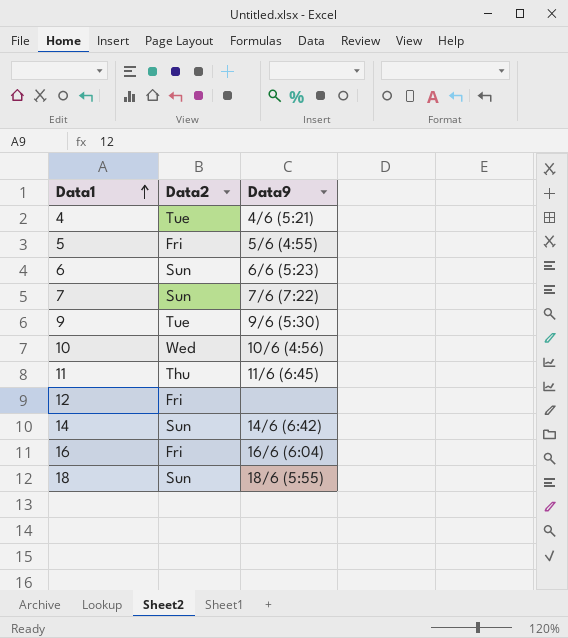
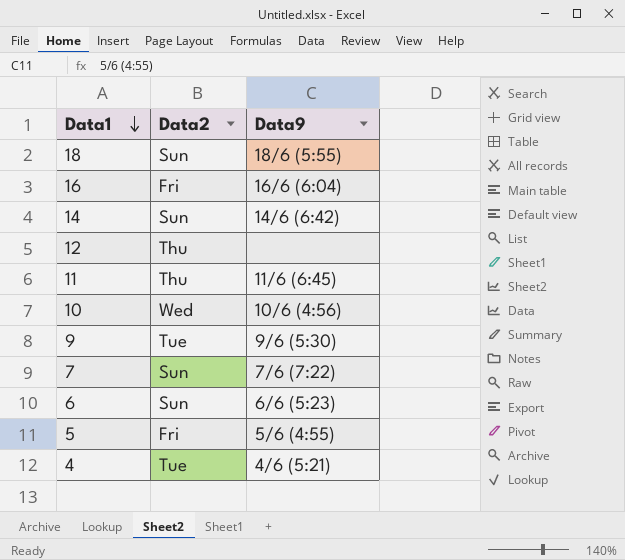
row order: Data1 ascending -> Data1 descending
12 | Data2: Fri -> Thu

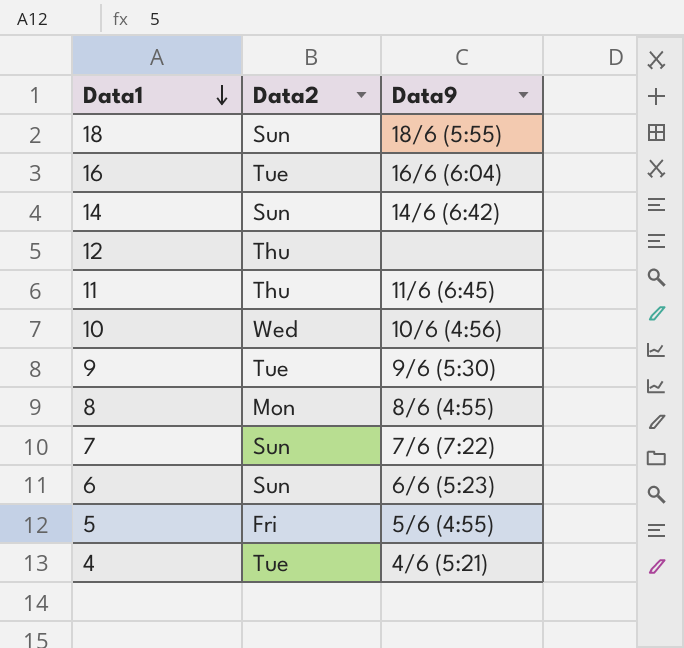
16 | Data2: Fri -> Tue
row 8: none -> Mon | 8/6 (4:55)

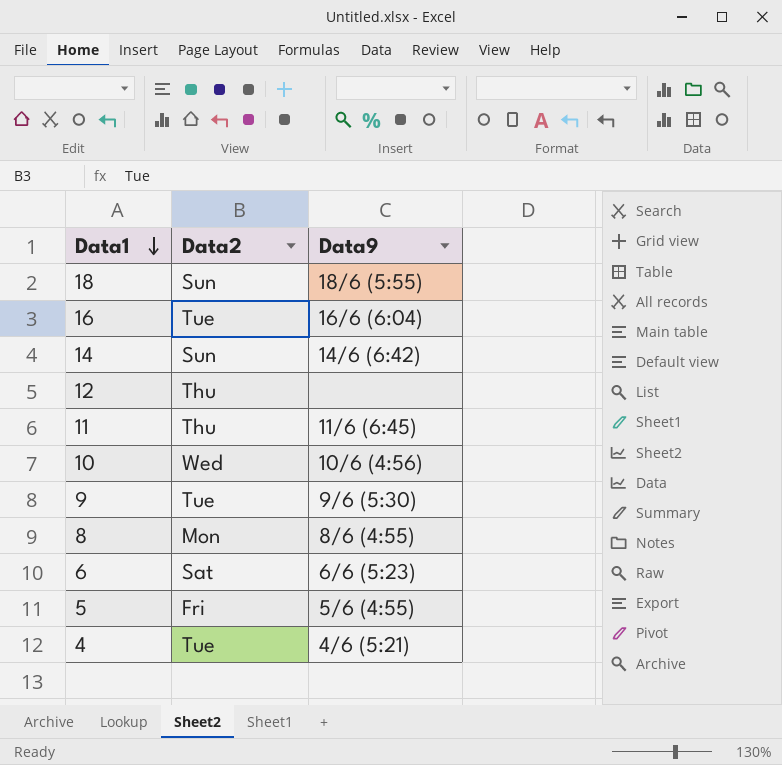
row 7: Sun | 7/6 (7:22) -> none
6 | Data2: Sun -> Sat

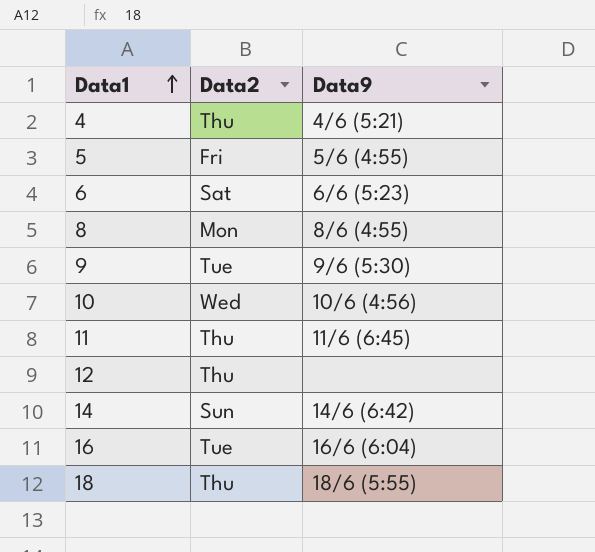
row order: Data1 descending -> Data1 ascending
4 | Data2: Tue -> Thu
18 | Data2: Sun -> Thu

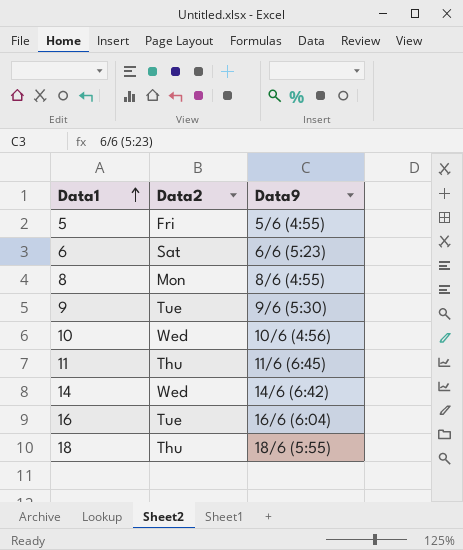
row 4: Thu | 4/6 (5:21) -> none
row 12: Thu | none -> none
14 | Data2: Sun -> Wed

